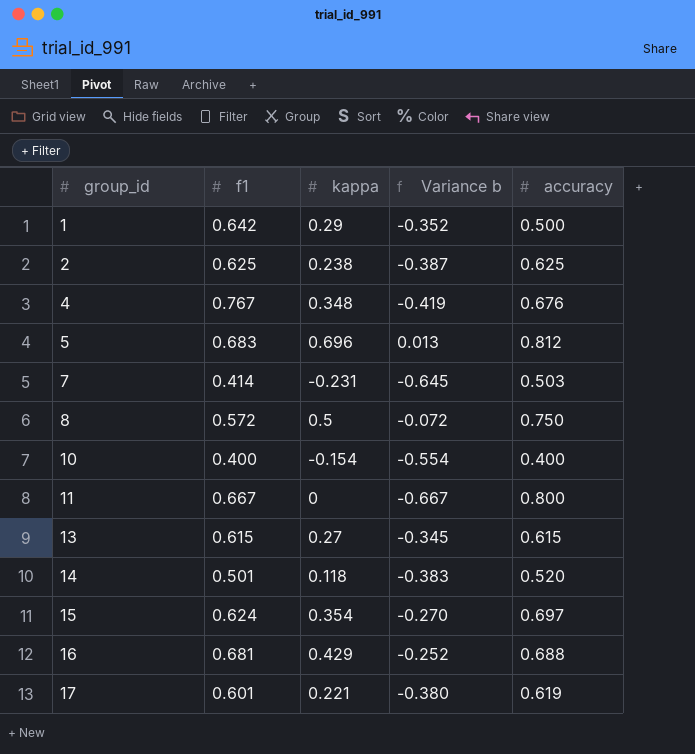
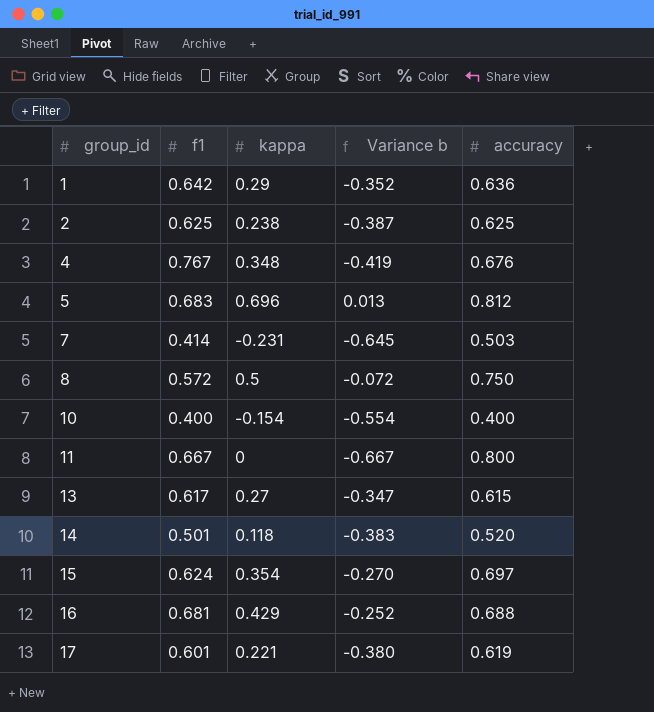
1 | accuracy: 0.500 -> 0.636
13 | f1: 0.615 -> 0.617
13 | Variance b: -0.345 -> -0.347

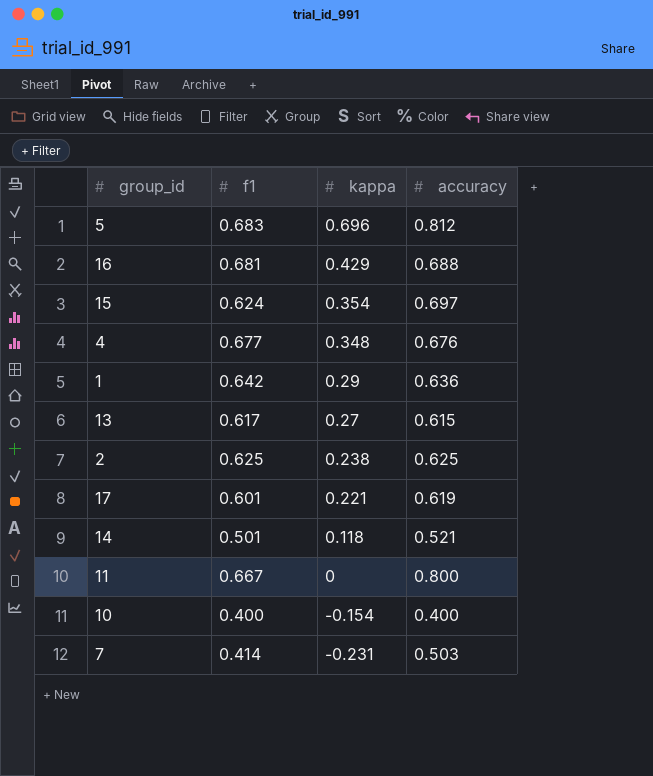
row order: group_id ascending -> kappa descending
column Variance b | formula: [kappa] - [f1] -> none
row 8: 0.572 | 0.5 | -0.072 | 0.750 -> none
4 | f1: 0.767 -> 0.677
14 | accuracy: 0.520 -> 0.521

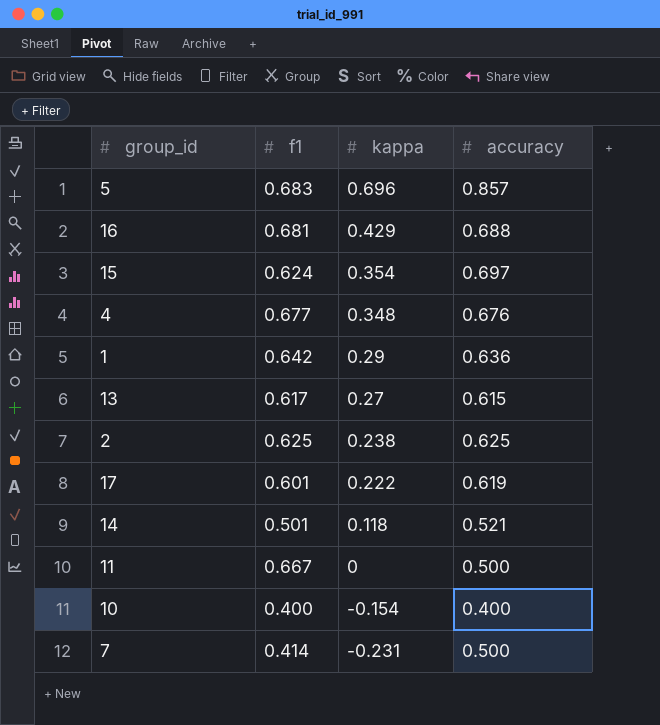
5 | accuracy: 0.812 -> 0.857
17 | kappa: 0.221 -> 0.222
11 | accuracy: 0.800 -> 0.500
7 | accuracy: 0.503 -> 0.500

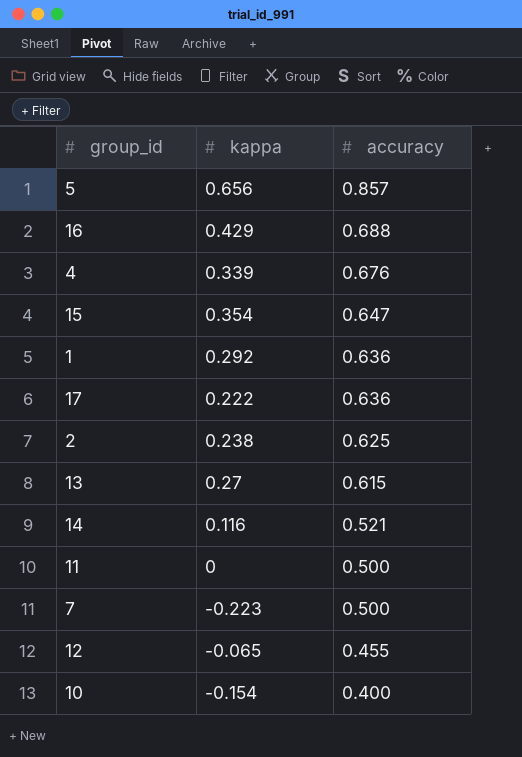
row order: kappa descending -> accuracy descending
column f1 | position: 2 -> none
5 | kappa: 0.696 -> 0.656
4 | kappa: 0.348 -> 0.339
15 | accuracy: 0.697 -> 0.647
1 | kappa: 0.29 -> 0.292
17 | accuracy: 0.619 -> 0.636
14 | kappa: 0.118 -> 0.116
7 | kappa: -0.231 -> -0.223
row 12: none -> -0.065 | 0.455

